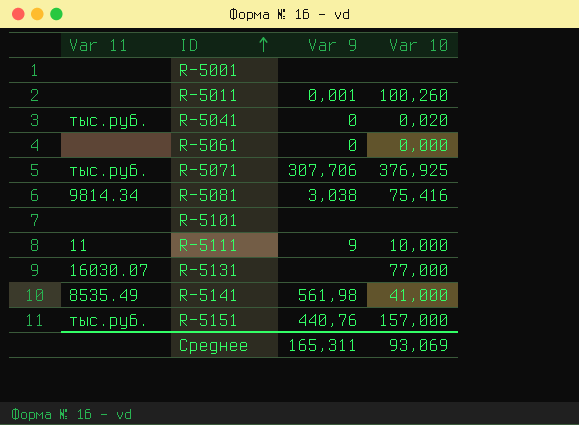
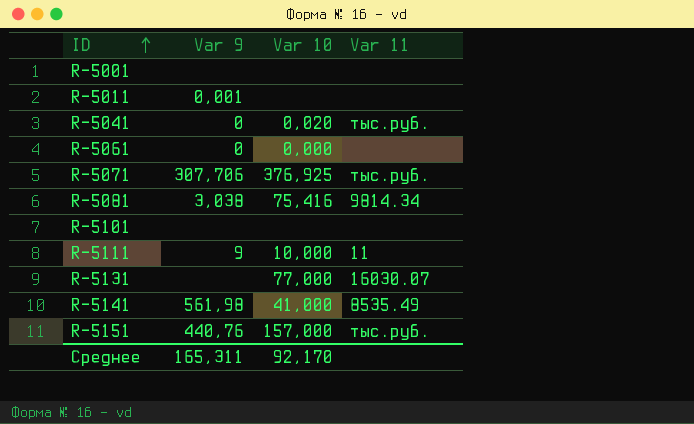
column Var 11 | position: 1 -> 4
R-5011 | Var 10: 100,260 -> none
Среднее | Var 10: 93,069 -> 92,170

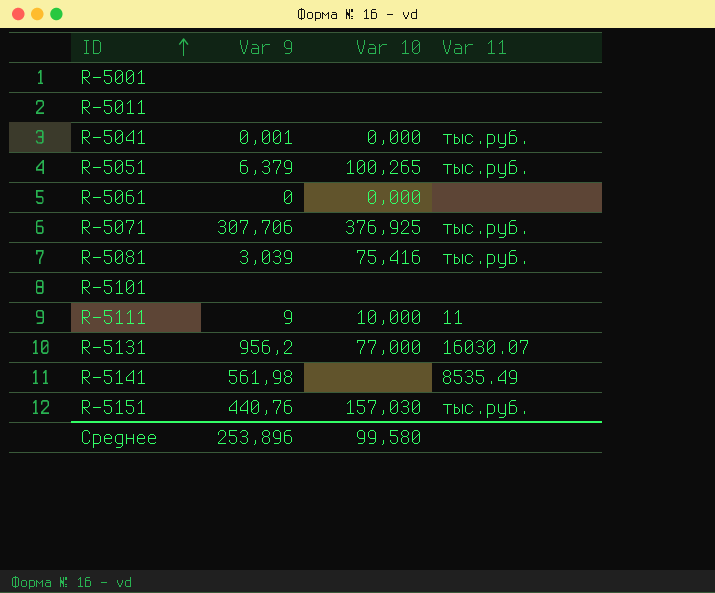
R-5011 | Var 9: 0,001 -> none
R-5041 | Var 9: 0 -> 0,001
R-5041 | Var 10: 0,020 -> 0,000
row R-5051: none -> 6,379 | 100,265 | тыс.руб.
R-5081 | Var 9: 3,038 -> 3,039
R-5081 | Var 11: 9814.34 -> тыс.руб.
R-5131 | Var 9: none -> 956,2
R-5141 | Var 10: 41,000 -> none
R-5151 | Var 10: 157,000 -> 157,030
Среднее | Var 9: 165,311 -> 253,896
Среднее | Var 10: 92,170 -> 99,580

